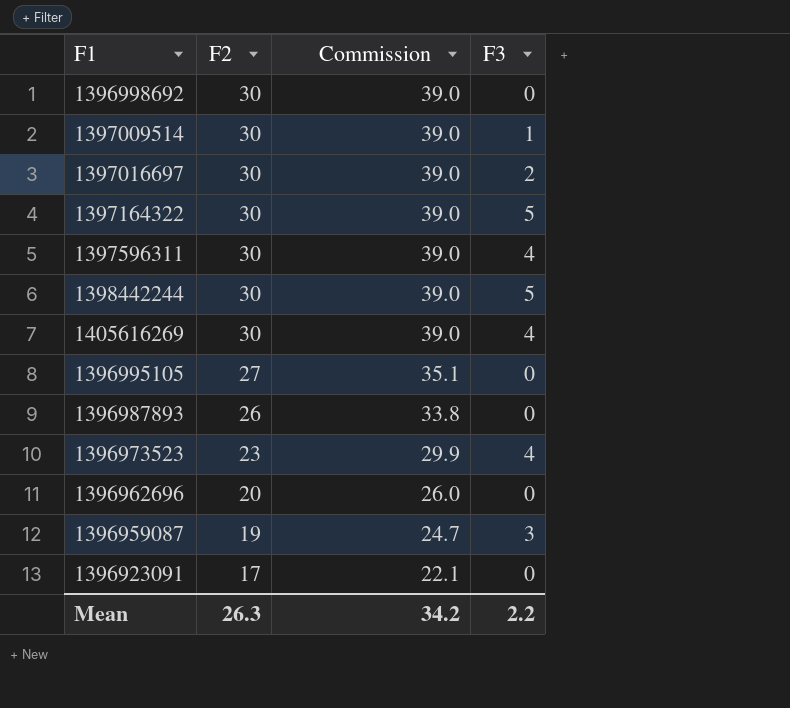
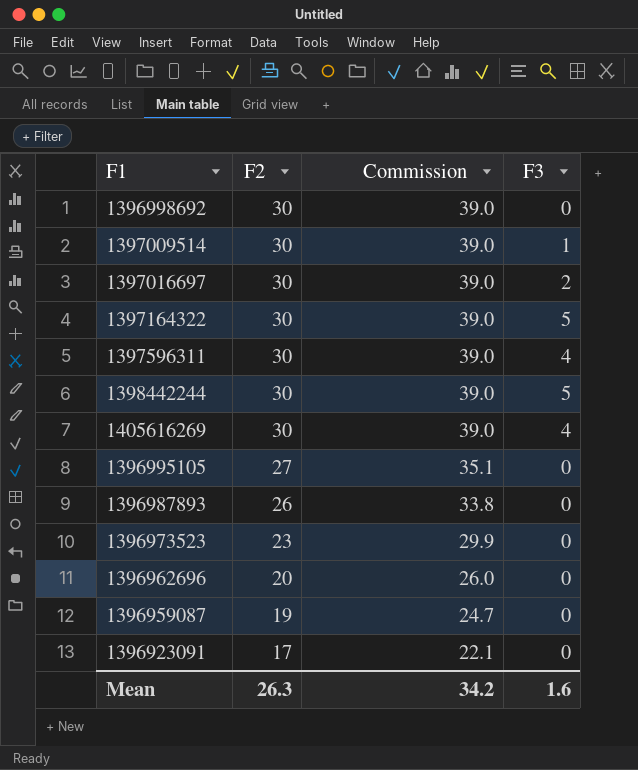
1396973523 | F3: 4 -> 0
1396959087 | F3: 3 -> 0
Mean | F3: 2.2 -> 1.6

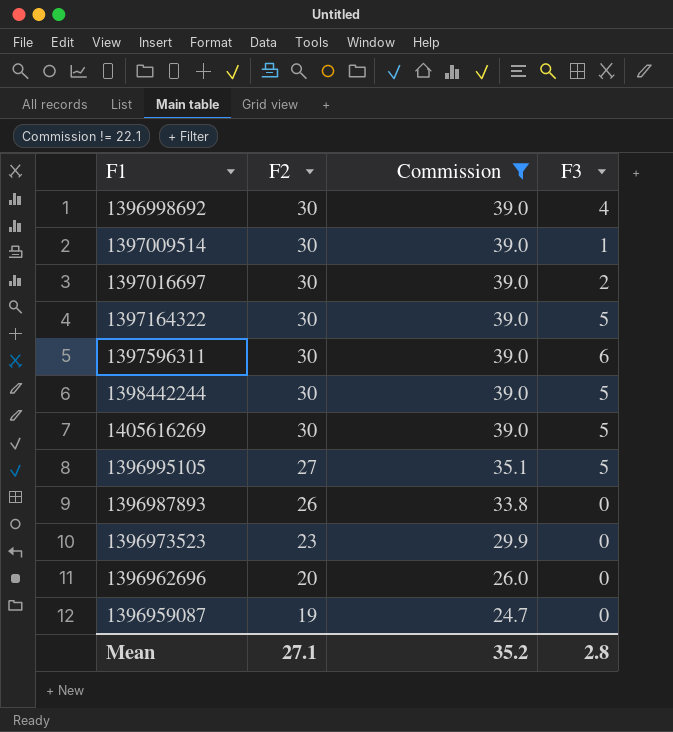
filter: none -> Commission != 22.1
1396998692 | F3: 0 -> 4
1397596311 | F3: 4 -> 6
1405616269 | F3: 4 -> 5
1396995105 | F3: 0 -> 5
Mean | F2: 26.3 -> 27.1
Mean | Commission: 34.2 -> 35.2
Mean | F3: 1.6 -> 2.8

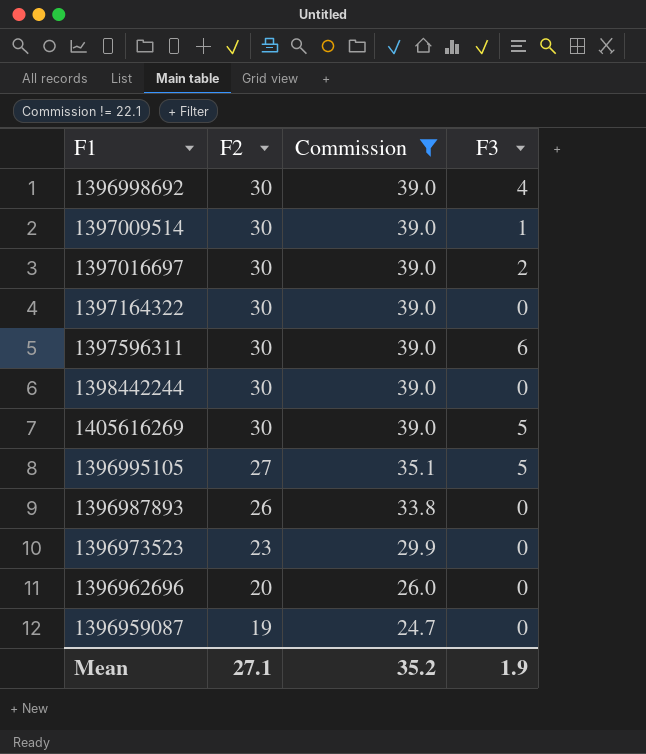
1397164322 | F3: 5 -> 0
1398442244 | F3: 5 -> 0
Mean | F3: 2.8 -> 1.9

